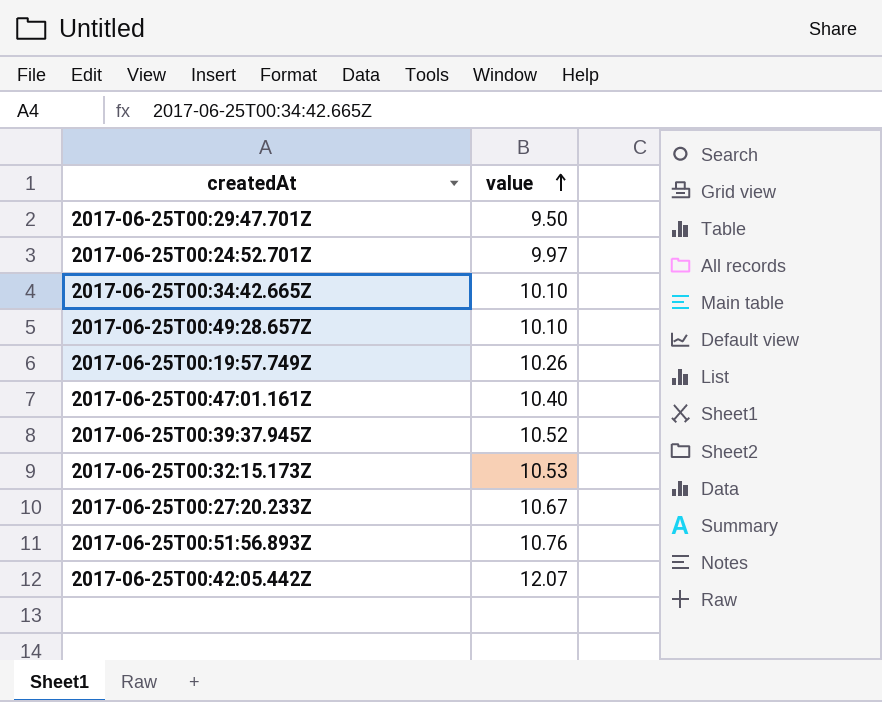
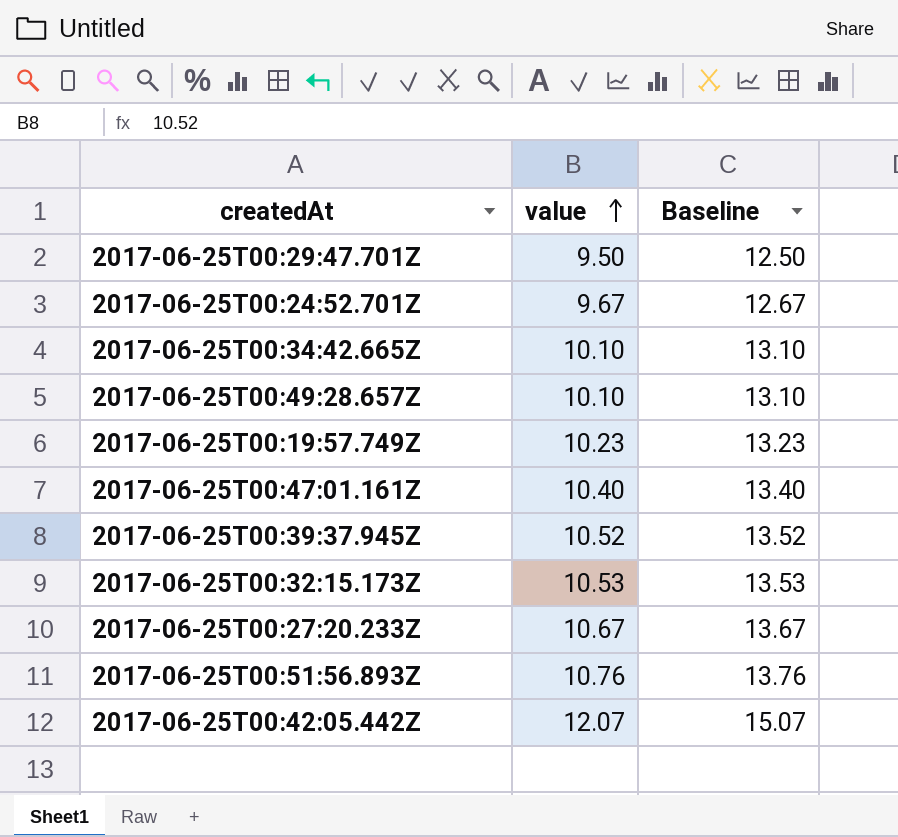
column Baseline | formula: none -> [value] + 3
2017-06-25T00:24:52.701Z | value: 9.97 -> 9.67
2017-06-25T00:19:57.749Z | value: 10.26 -> 10.23

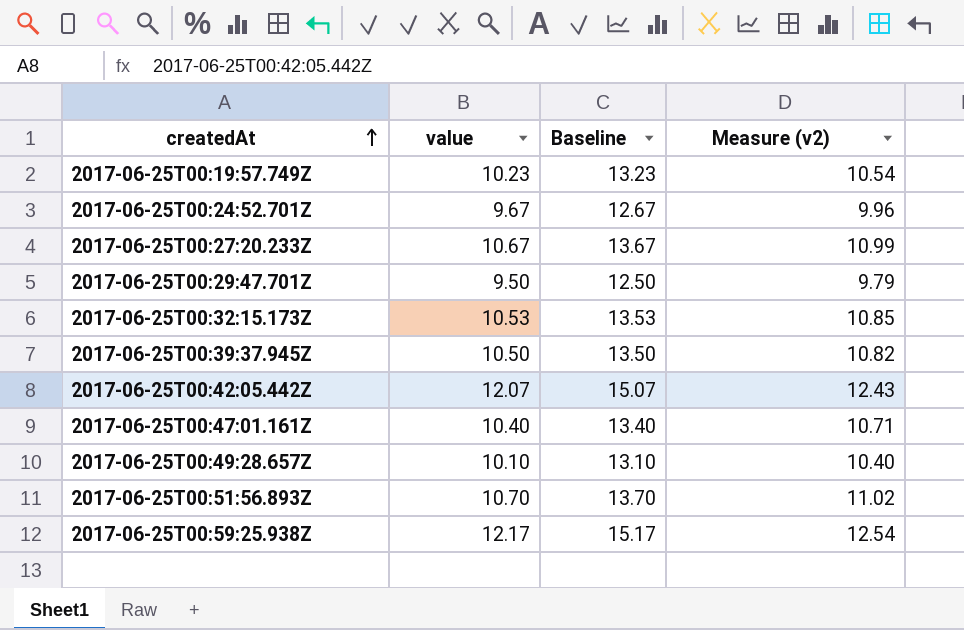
row order: value ascending -> createdAt ascending
column Measure (v2) | formula: none -> [value] * 1.03
row 2017-06-25T00:34:42.665Z: 10.10 | 13.10 -> none
2017-06-25T00:39:37.945Z | value: 10.52 -> 10.50
2017-06-25T00:39:37.945Z | Baseline: 13.52 -> 13.50
2017-06-25T00:51:56.893Z | value: 10.76 -> 10.70
2017-06-25T00:51:56.893Z | Baseline: 13.76 -> 13.70
row 2017-06-25T00:59:25.938Z: none -> 12.17 | 15.17 | 12.54

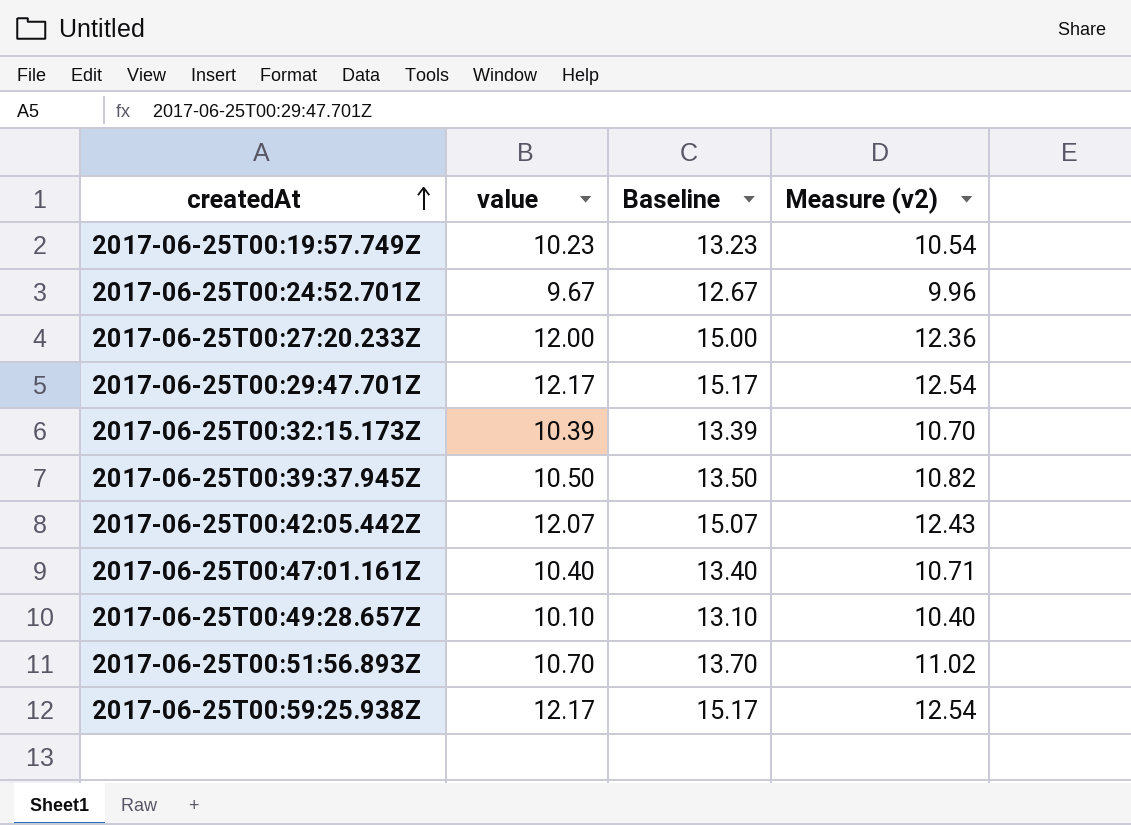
2017-06-25T00:27:20.233Z | value: 10.67 -> 12.00
2017-06-25T00:27:20.233Z | Baseline: 13.67 -> 15.00
2017-06-25T00:27:20.233Z | Measure (v2): 10.99 -> 12.36
2017-06-25T00:29:47.701Z | value: 9.50 -> 12.17
2017-06-25T00:29:47.701Z | Baseline: 12.50 -> 15.17
2017-06-25T00:29:47.701Z | Measure (v2): 9.79 -> 12.54
2017-06-25T00:32:15.173Z | value: 10.53 -> 10.39
2017-06-25T00:32:15.173Z | Baseline: 13.53 -> 13.39
2017-06-25T00:32:15.173Z | Measure (v2): 10.85 -> 10.70

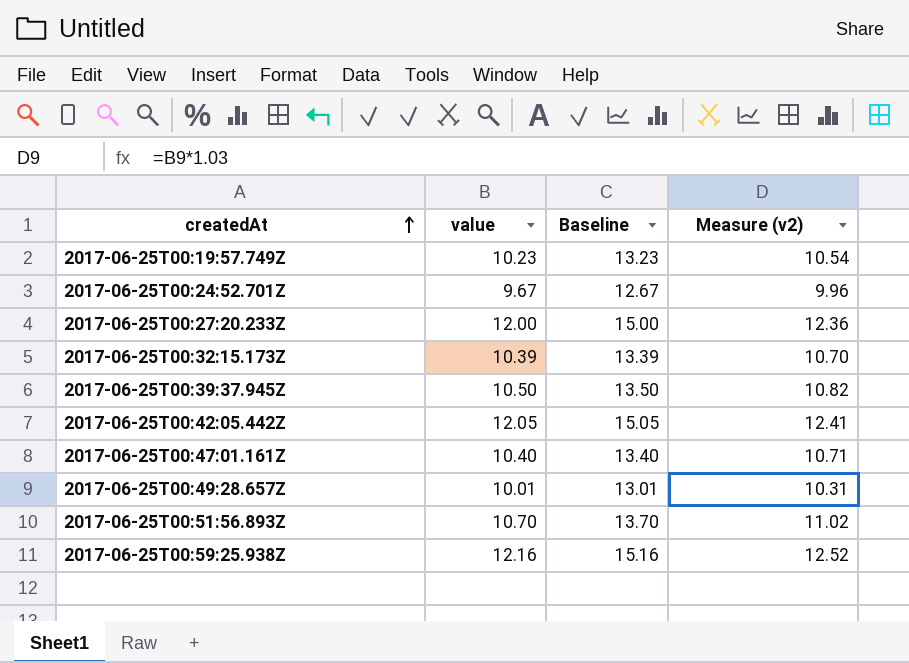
row 2017-06-25T00:29:47.701Z: 12.17 | 15.17 | 12.54 -> none
2017-06-25T00:42:05.442Z | value: 12.07 -> 12.05
2017-06-25T00:42:05.442Z | Baseline: 15.07 -> 15.05
2017-06-25T00:42:05.442Z | Measure (v2): 12.43 -> 12.41
2017-06-25T00:49:28.657Z | value: 10.10 -> 10.01
2017-06-25T00:49:28.657Z | Baseline: 13.10 -> 13.01
2017-06-25T00:49:28.657Z | Measure (v2): 10.40 -> 10.31
2017-06-25T00:59:25.938Z | value: 12.17 -> 12.16
2017-06-25T00:59:25.938Z | Baseline: 15.17 -> 15.16
2017-06-25T00:59:25.938Z | Measure (v2): 12.54 -> 12.52

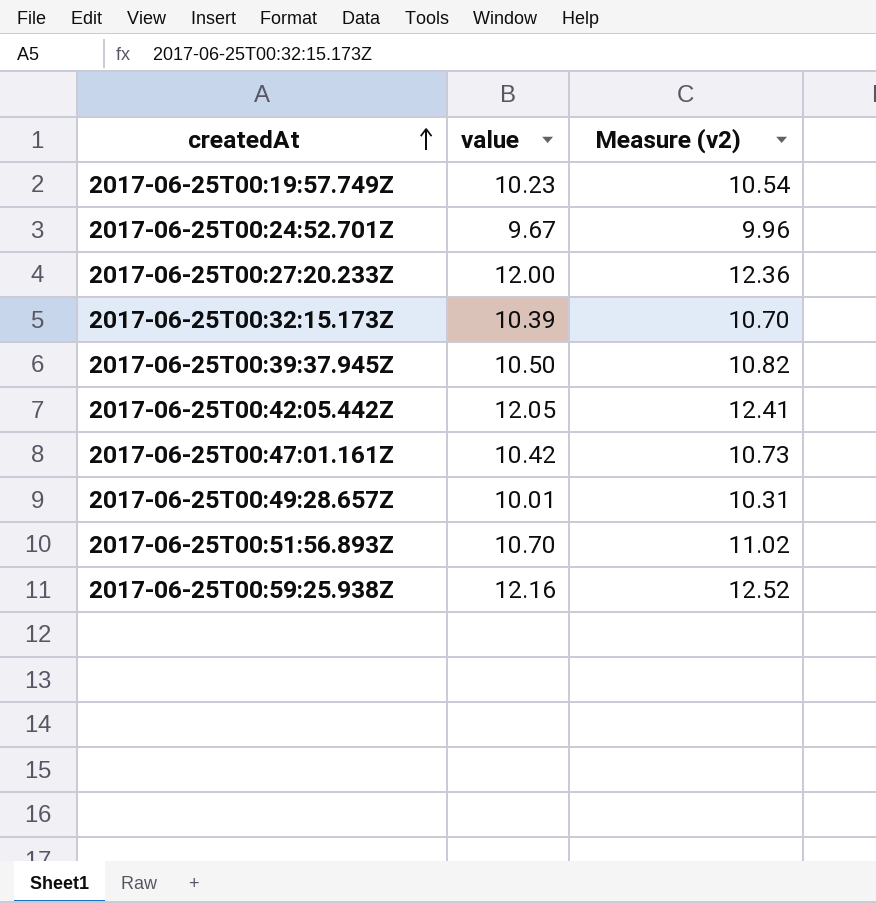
column Baseline | formula: [value] + 3 -> none
2017-06-25T00:47:01.161Z | value: 10.40 -> 10.42
2017-06-25T00:47:01.161Z | Measure (v2): 10.71 -> 10.73

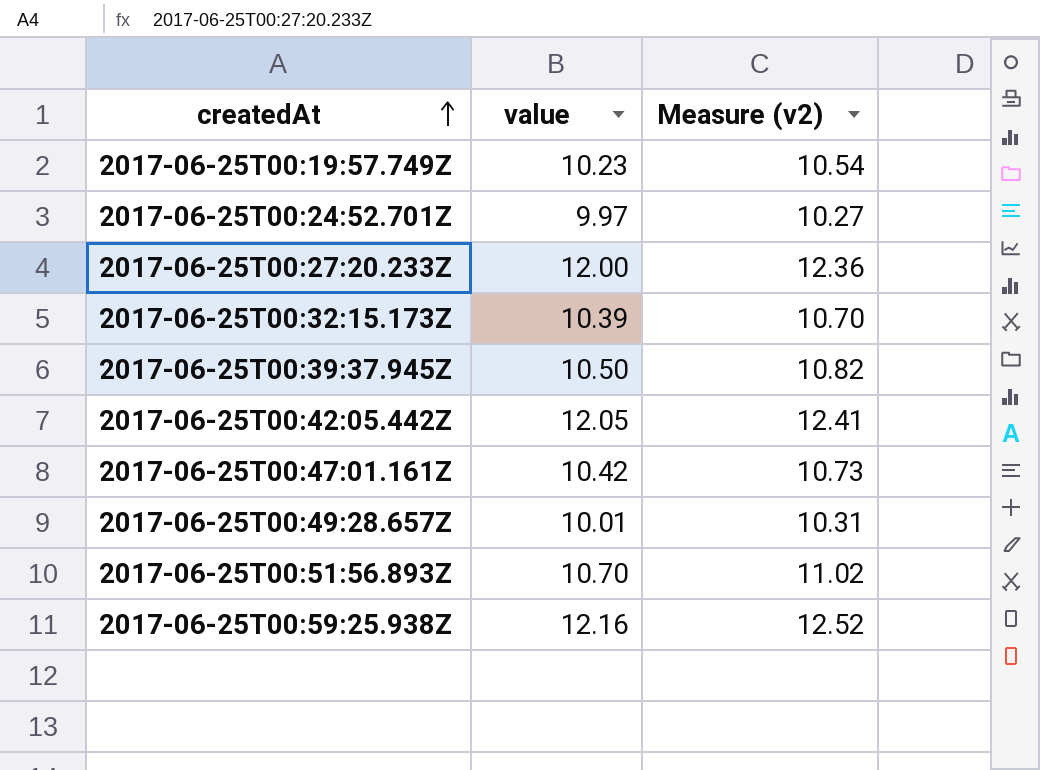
2017-06-25T00:24:52.701Z | value: 9.67 -> 9.97
2017-06-25T00:24:52.701Z | Measure (v2): 9.96 -> 10.27

